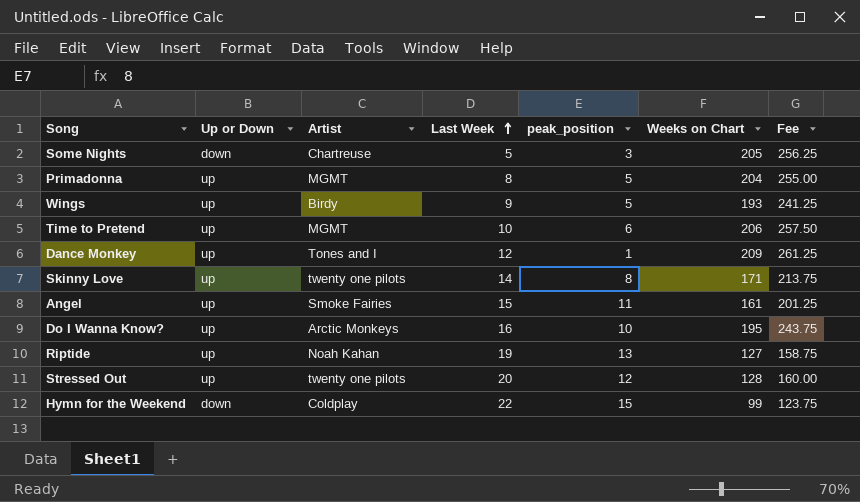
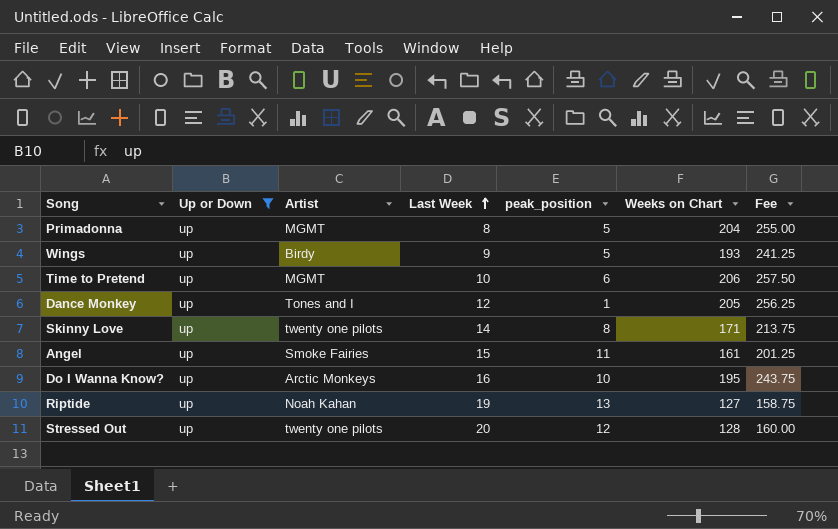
filter: none -> Up or Down = up
Dance Monkey | Weeks on Chart: 209 -> 205
Dance Monkey | Fee: 261.25 -> 256.25

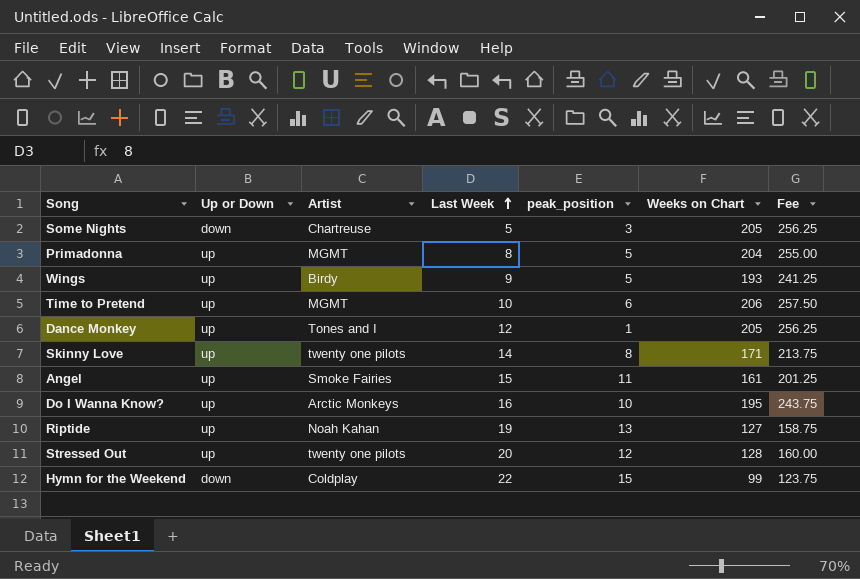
filter: Up or Down = up -> none

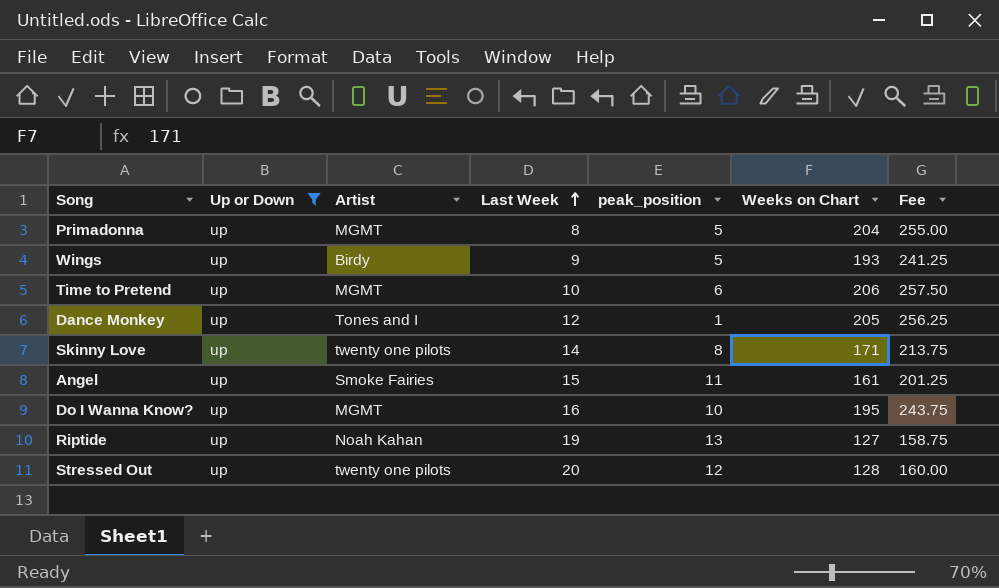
filter: none -> Up or Down = up
Do I Wanna Know? | Artist: Arctic Monkeys -> MGMT

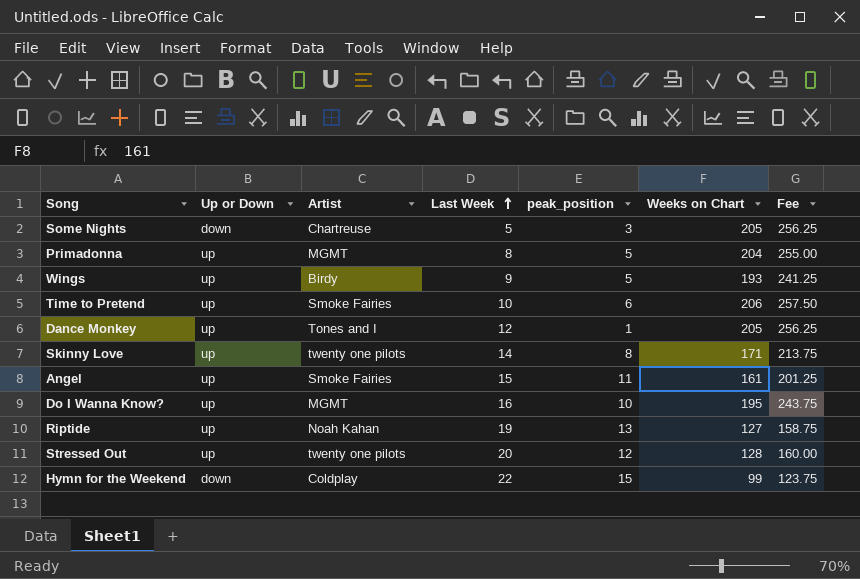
filter: Up or Down = up -> none
Time to Pretend | Artist: MGMT -> Smoke Fairies

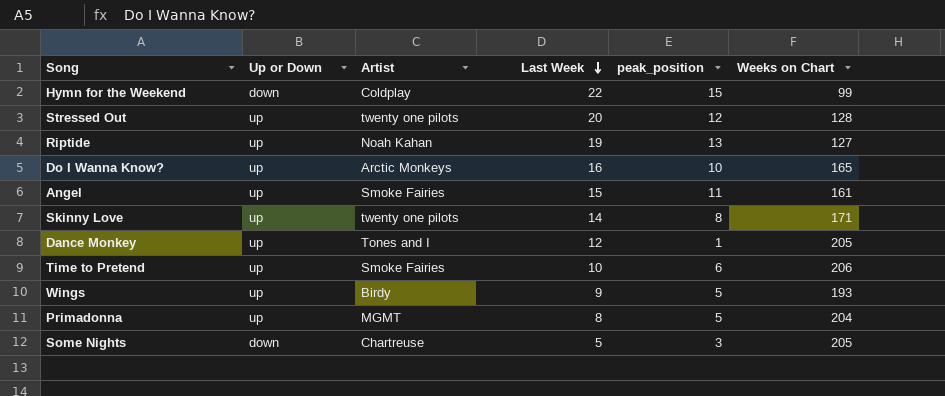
row order: Last Week ascending -> Last Week descending
column Fee | formula: [Weeks on Chart] * 1.25 -> none
Do I Wanna Know? | Artist: MGMT -> Arctic Monkeys
Do I Wanna Know? | Weeks on Chart: 195 -> 165

